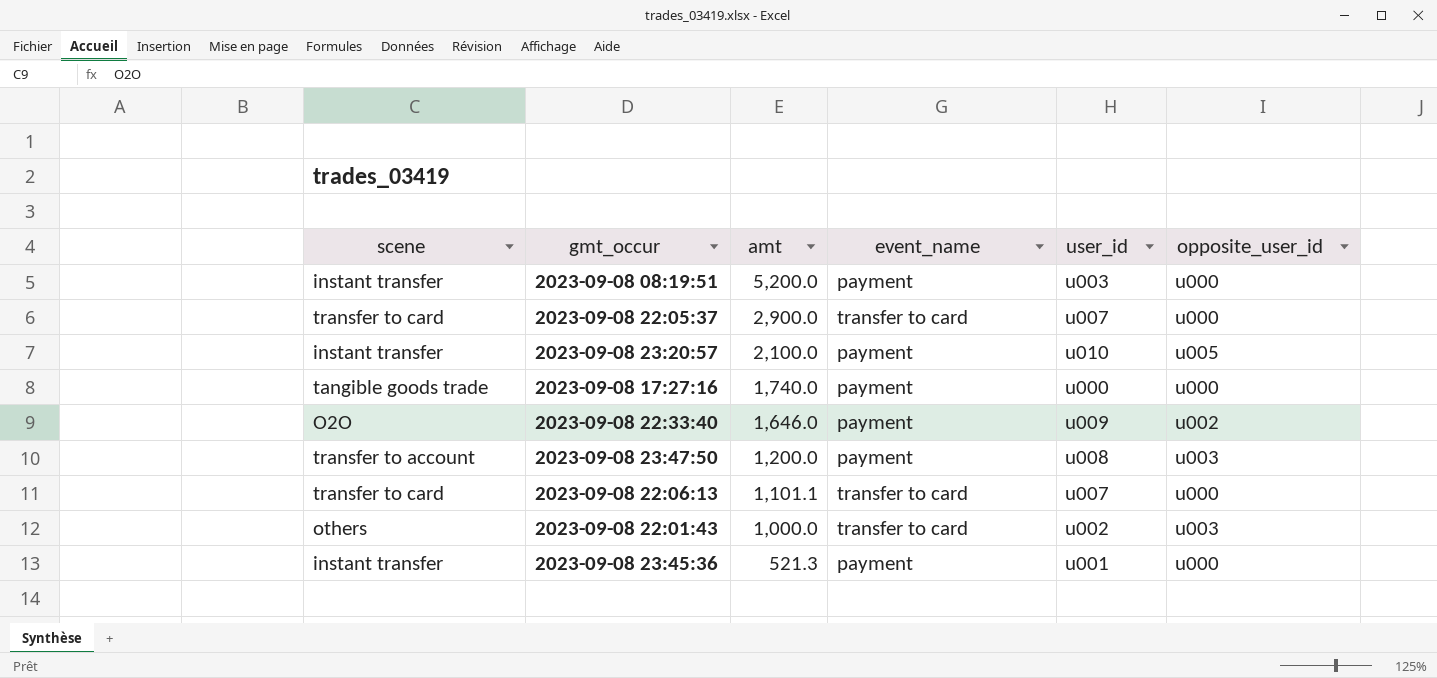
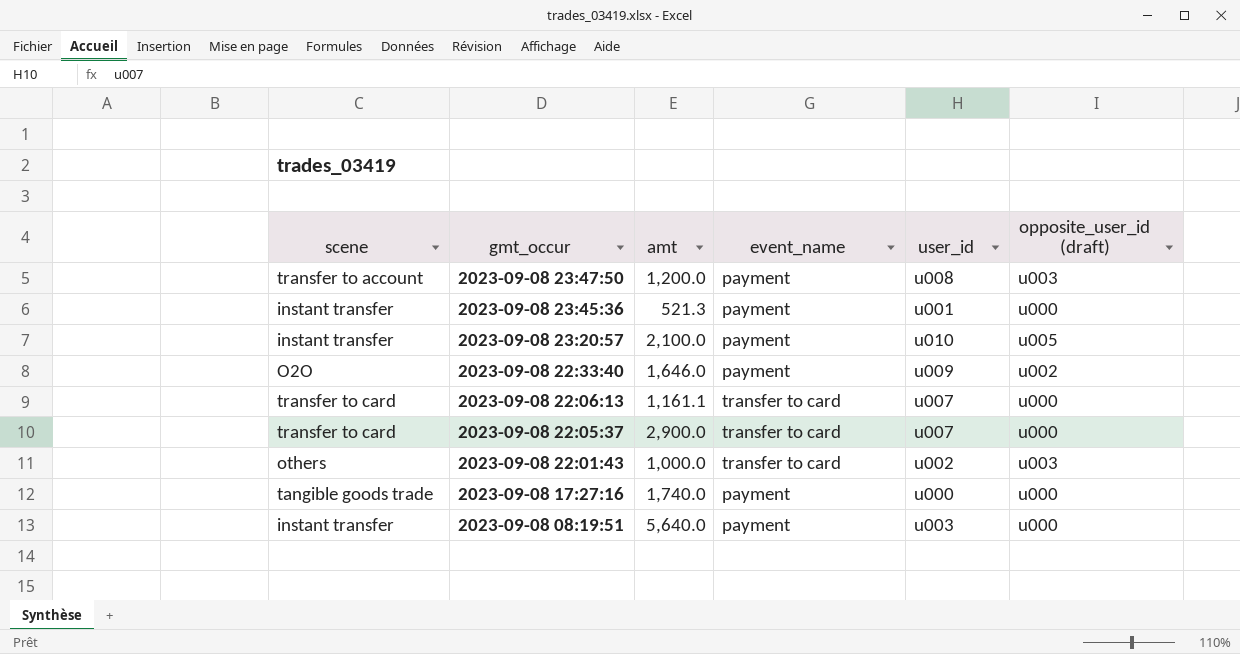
row order: amt descending -> gmt_occur descending
column name: opposite_user_id -> opposite_user_id (draft)
2023-09-08 22:06:13 | amt: 1,101.1 -> 1,161.1
2023-09-08 08:19:51 | amt: 5,200.0 -> 5,640.0

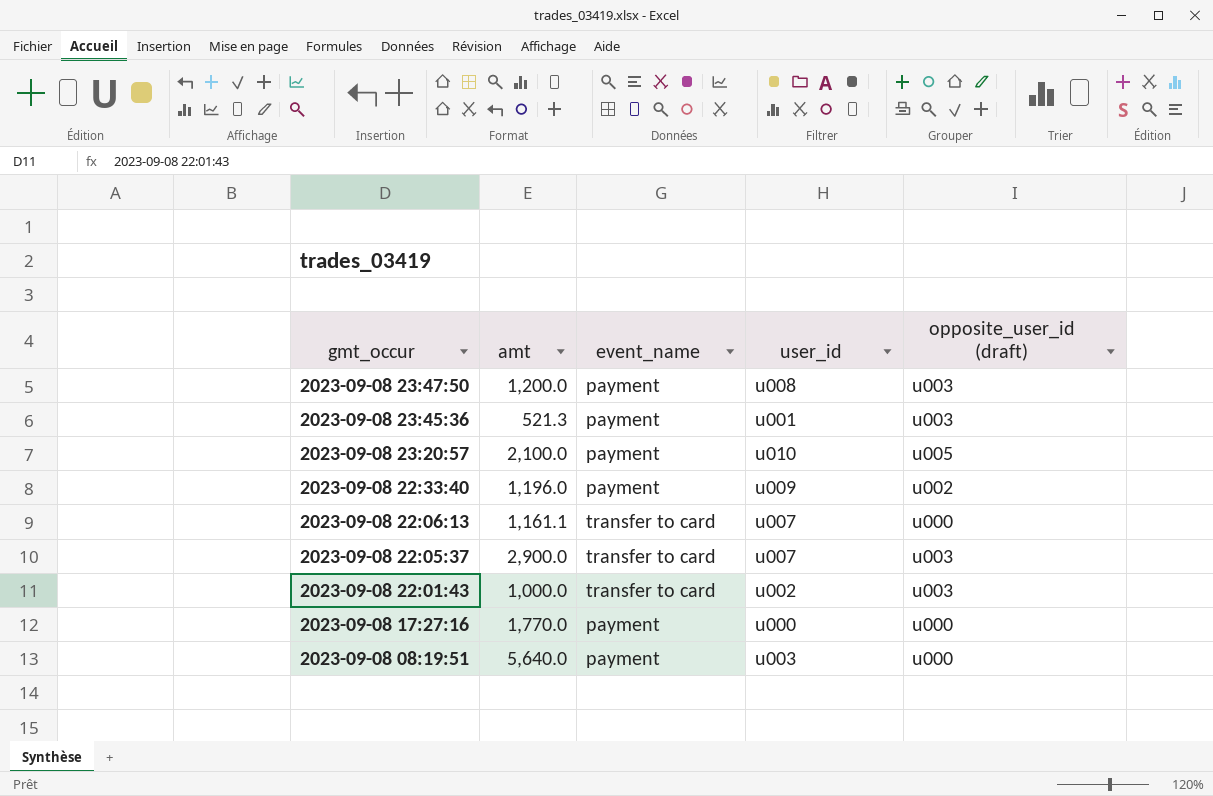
column scene | position: 1 -> none
2023-09-08 23:45:36 | opposite_user_id (draft): u000 -> u003
2023-09-08 22:33:40 | amt: 1,646.0 -> 1,196.0
2023-09-08 22:05:37 | opposite_user_id (draft): u000 -> u003
2023-09-08 17:27:16 | amt: 1,740.0 -> 1,770.0

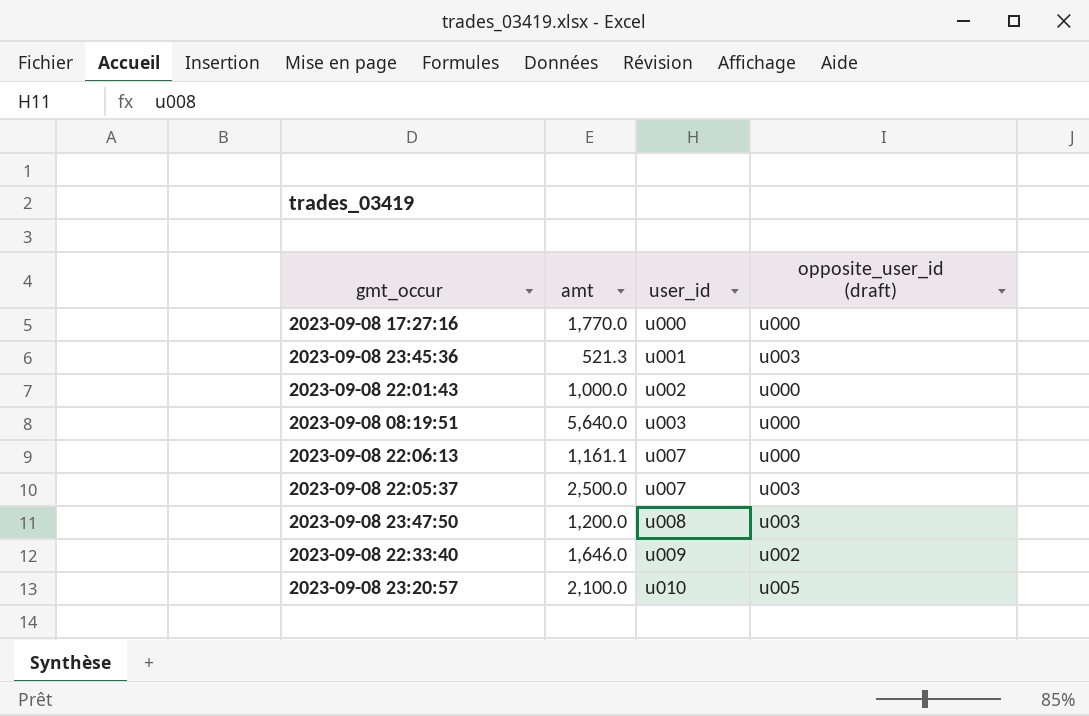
row order: gmt_occur descending -> user_id ascending
column event_name | position: 3 -> none
2023-09-08 22:01:43 | opposite_user_id (draft): u003 -> u000
2023-09-08 22:05:37 | amt: 2,900.0 -> 2,500.0
2023-09-08 22:33:40 | amt: 1,196.0 -> 1,646.0

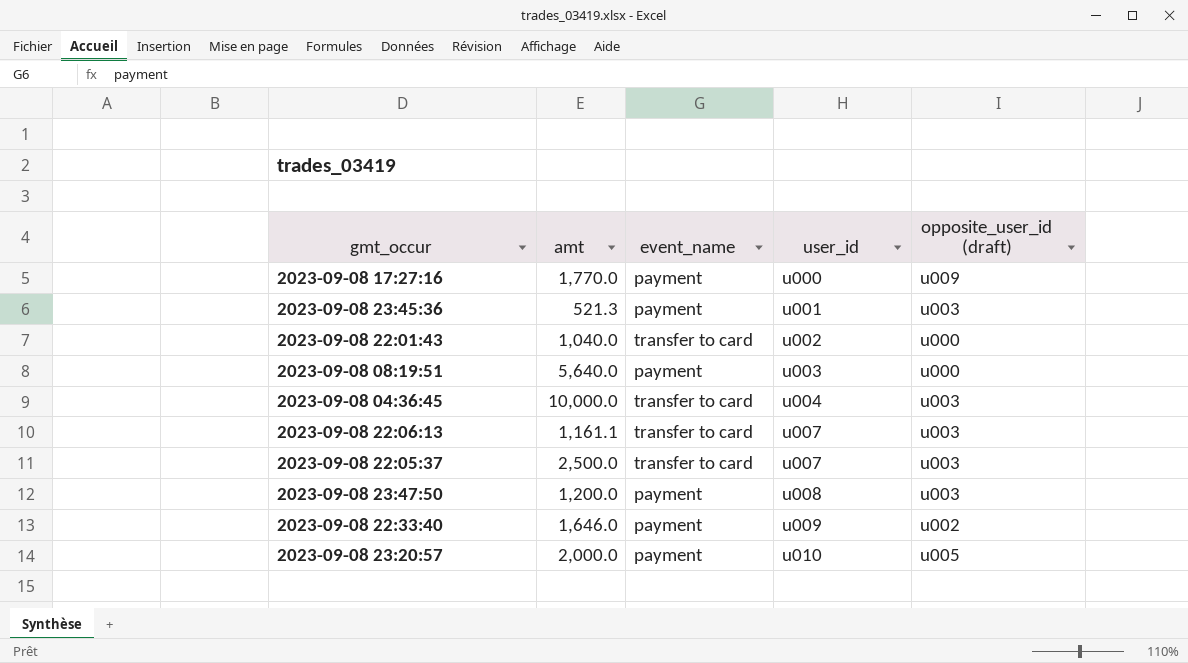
column event_name | position: none -> 3
2023-09-08 17:27:16 | opposite_user_id (draft): u000 -> u009
2023-09-08 22:01:43 | amt: 1,000.0 -> 1,040.0
row 2023-09-08 04:36:45: none -> 10,000.0 | transfer to card | u004 | u003
2023-09-08 22:06:13 | opposite_user_id (draft): u000 -> u003
2023-09-08 23:20:57 | amt: 2,100.0 -> 2,000.0

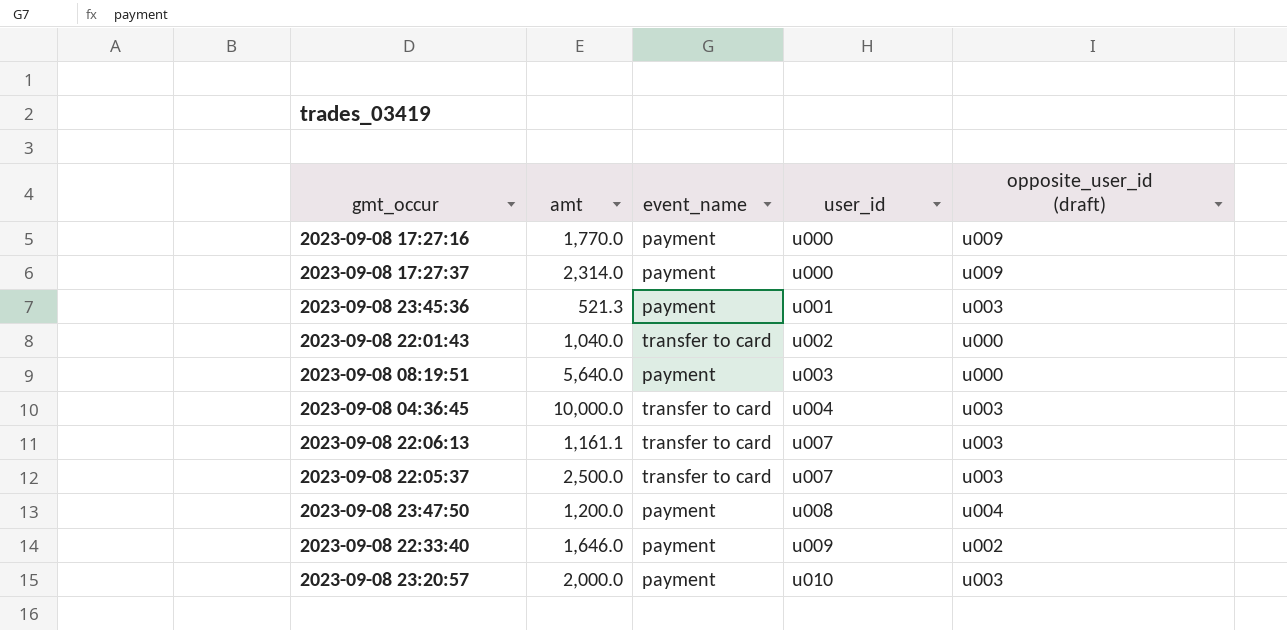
row 2023-09-08 17:27:37: none -> 2,314.0 | payment | u000 | u009
2023-09-08 23:47:50 | opposite_user_id (draft): u003 -> u004
2023-09-08 23:20:57 | opposite_user_id (draft): u005 -> u003

